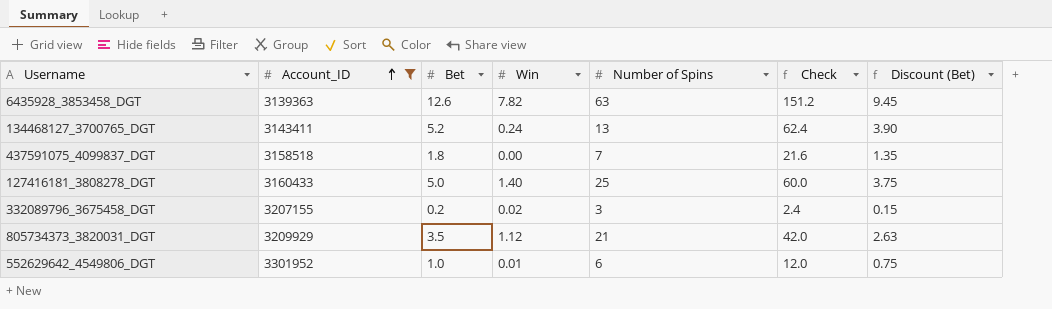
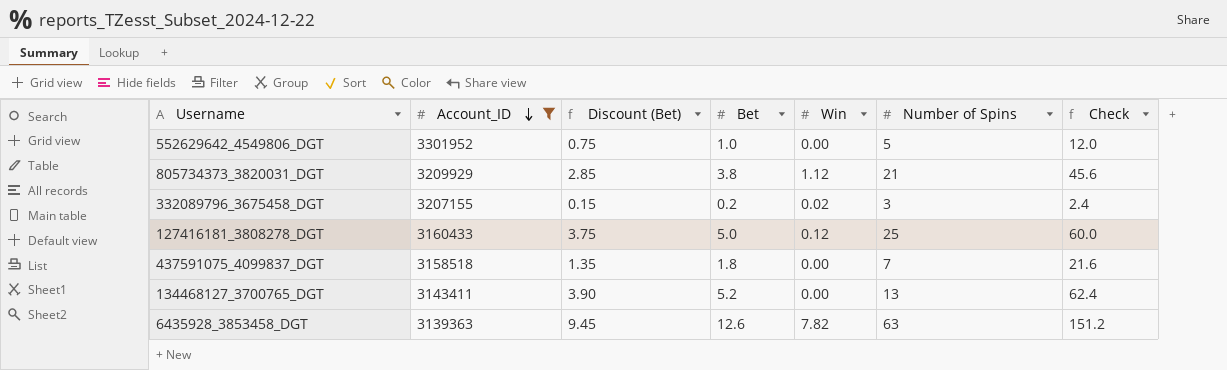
row order: Account_ID ascending -> Account_ID descending
column Discount (Bet) | position: 7 -> 3
552629642_4549806_DGT | Win: 0.01 -> 0.00
552629642_4549806_DGT | Number of Spins: 6 -> 5
805734373_3820031_DGT | Discount (Bet): 2.63 -> 2.85
805734373_3820031_DGT | Bet: 3.5 -> 3.8
805734373_3820031_DGT | Check: 42.0 -> 45.6
127416181_3808278_DGT | Win: 1.40 -> 0.12
134468127_3700765_DGT | Win: 0.24 -> 0.00

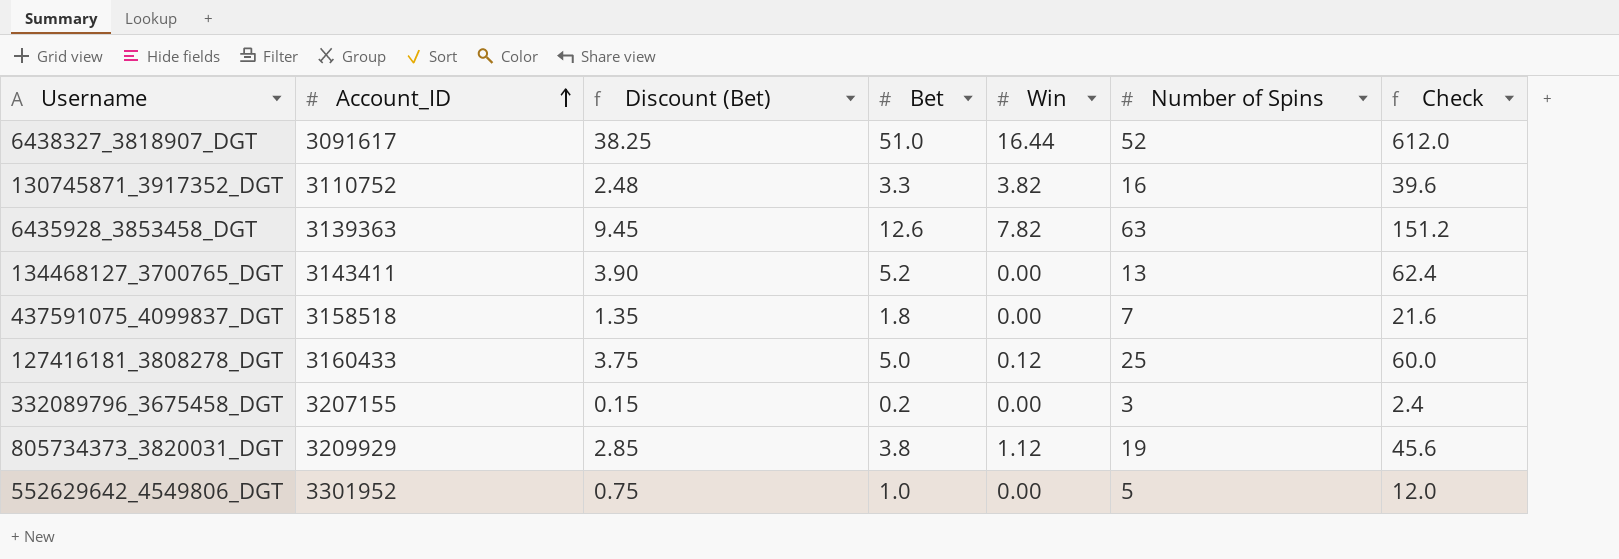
filter: Account_ID >= 3139363 -> none
row order: Account_ID descending -> Account_ID ascending
332089796_3675458_DGT | Win: 0.02 -> 0.00
805734373_3820031_DGT | Number of Spins: 21 -> 19

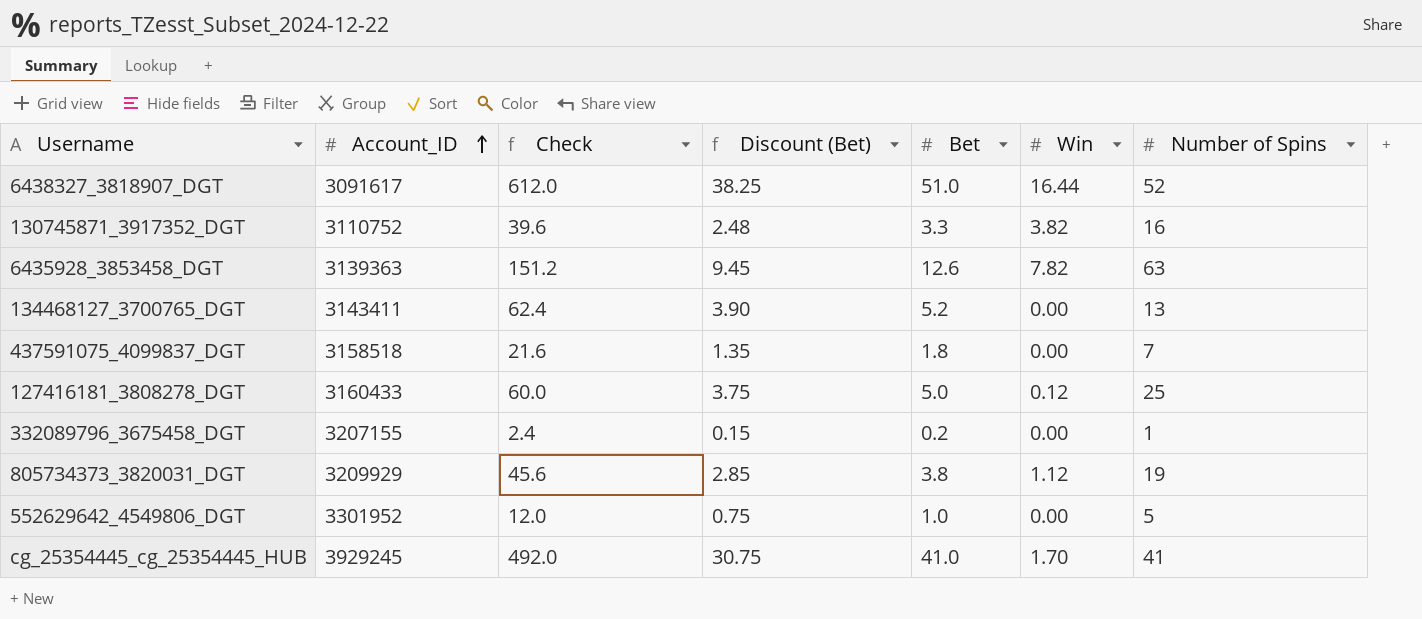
column Check | position: 7 -> 3
332089796_3675458_DGT | Number of Spins: 3 -> 1
row cg_25354445_cg_25354445_HUB: none -> 3929245 | 492.0 | 30.75 | 41.0 | 1.70 | 41

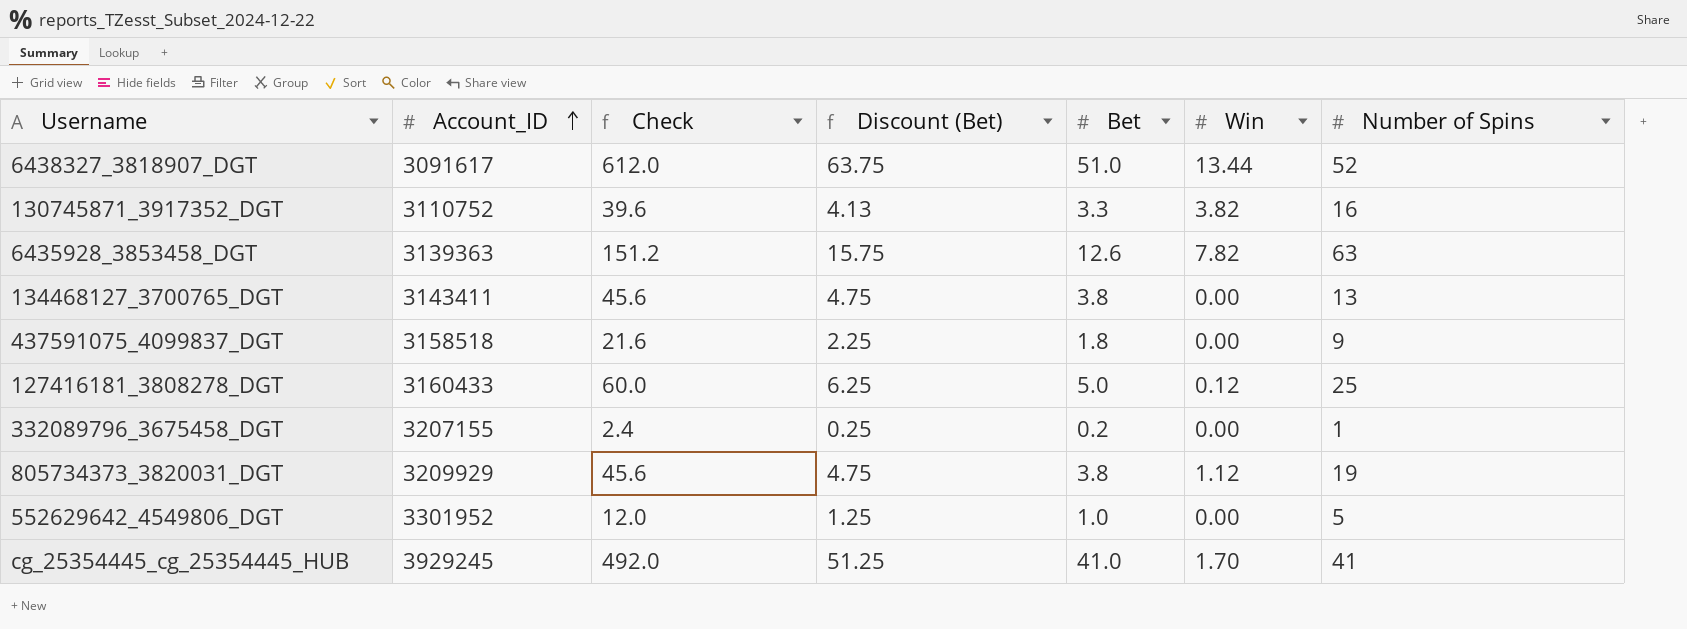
column Discount (Bet) | formula: [Bet] * 0.75 -> [Bet] * 1.25
6438327_3818907_DGT | Win: 16.44 -> 13.44
134468127_3700765_DGT | Check: 62.4 -> 45.6
134468127_3700765_DGT | Bet: 5.2 -> 3.8
437591075_4099837_DGT | Number of Spins: 7 -> 9

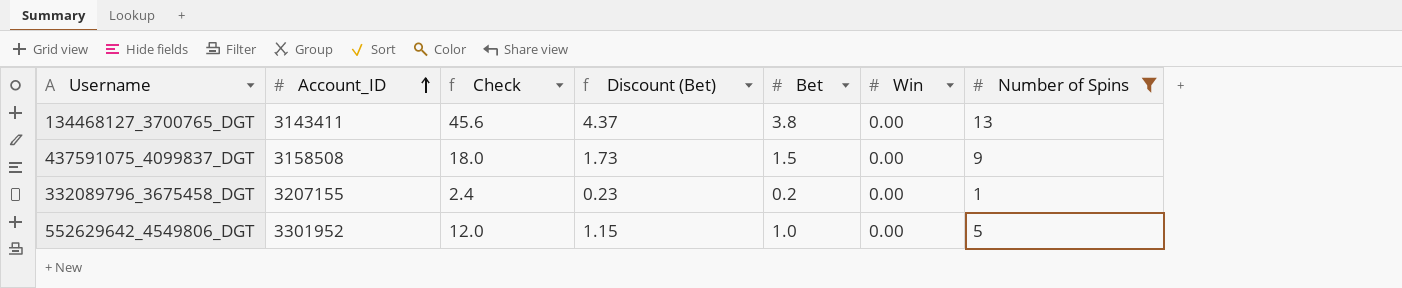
filter: none -> Number of Spins <= 13
column Discount (Bet) | formula: [Bet] * 1.25 -> [Bet] * 1.15
437591075_4099837_DGT | Account_ID: 3158518 -> 3158508
437591075_4099837_DGT | Check: 21.6 -> 18.0
437591075_4099837_DGT | Bet: 1.8 -> 1.5

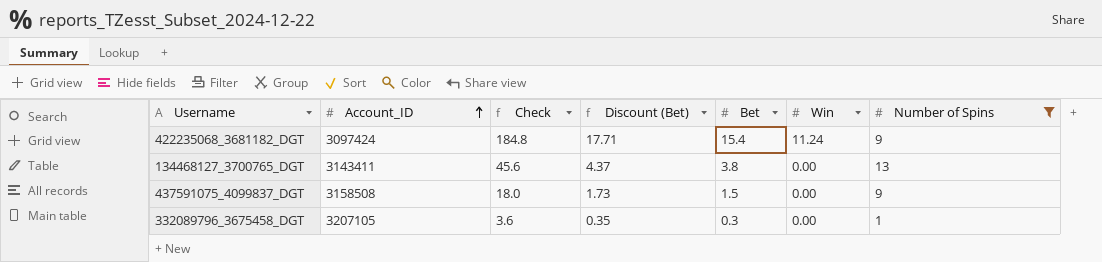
row 552629642_4549806_DGT: 3301952 | 12.0 | 1.15 | 1.0 | 0.00 | 5 -> none
row 422235068_3681182_DGT: none -> 3097424 | 184.8 | 17.71 | 15.4 | 11.24 | 9
332089796_3675458_DGT | Account_ID: 3207155 -> 3207105
332089796_3675458_DGT | Check: 2.4 -> 3.6
332089796_3675458_DGT | Discount (Bet): 0.23 -> 0.35
332089796_3675458_DGT | Bet: 0.2 -> 0.3

